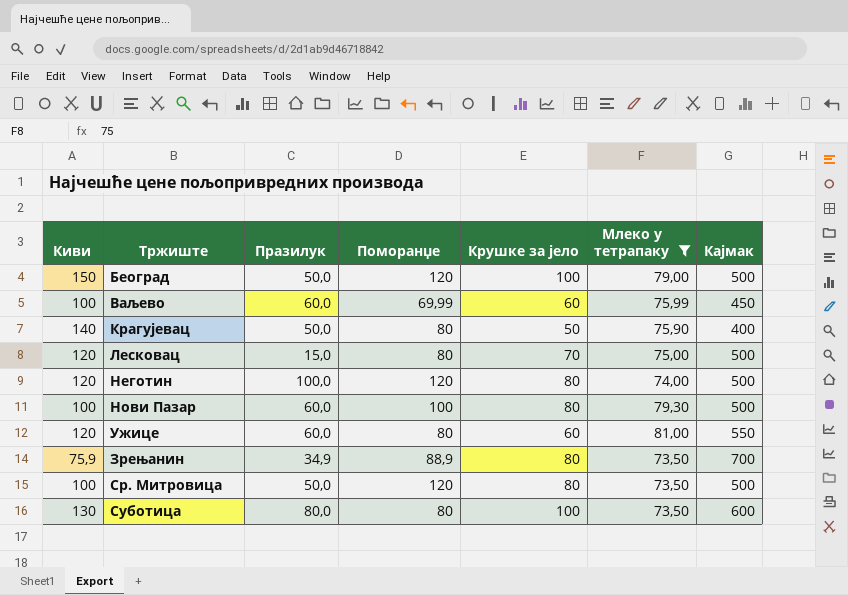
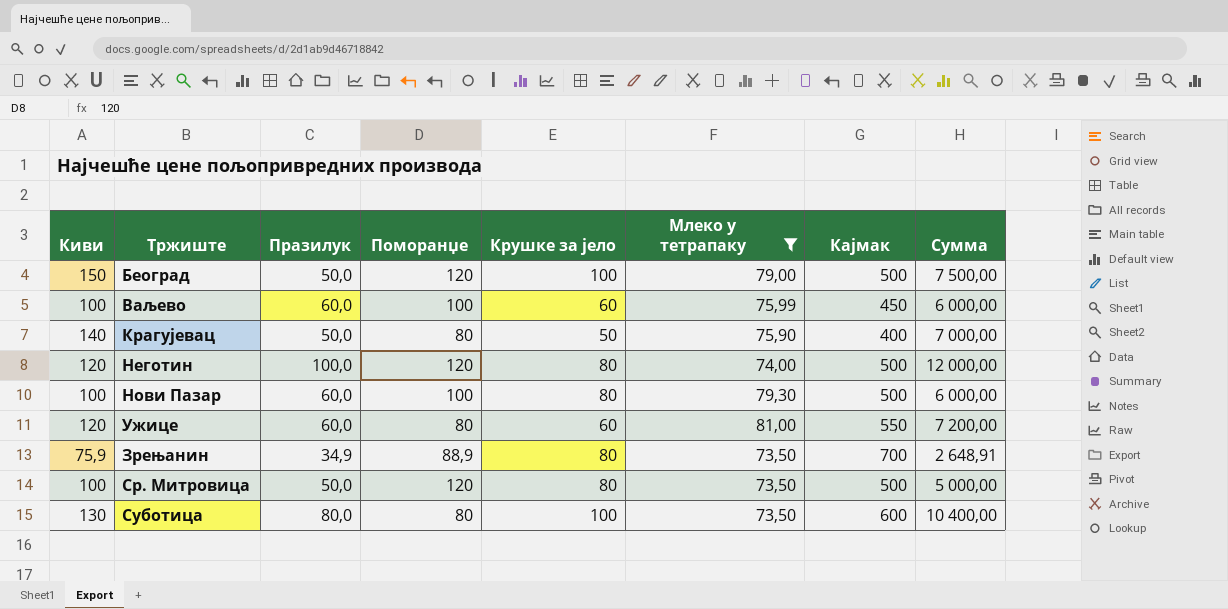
column Сумма | formula: none -> [Киви] * [Празилук]
row Лесковац: 120 | 15,0 | 80 | 70 | 75,00 | 500 -> none
Ваљево | Поморанџе: 69,99 -> 100

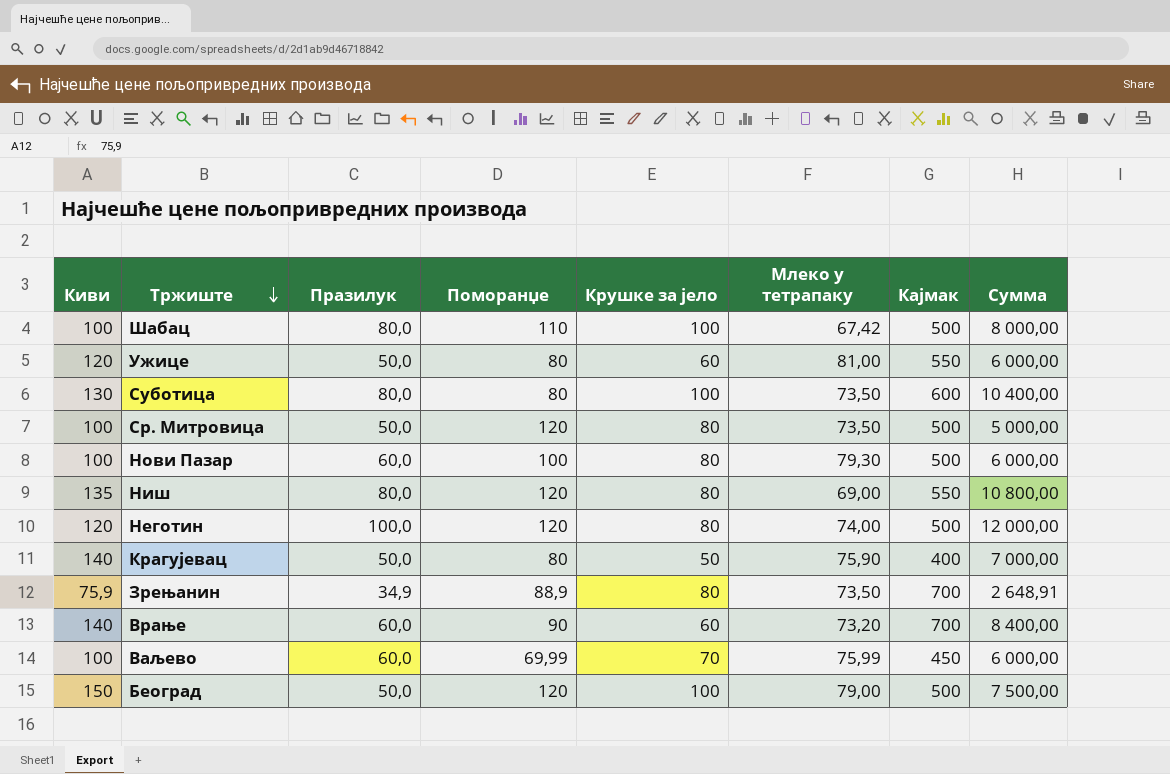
filter: Млеко у тетрапаку >= 73,50 -> none
row order: none -> Тржиште descending
Ужице | Празилук: 60,0 -> 50,0
Ужице | Сумма: 7 200,00 -> 6 000,00
Ваљево | Поморанџе: 100 -> 69,99
Ваљево | Крушке за јело: 60 -> 70

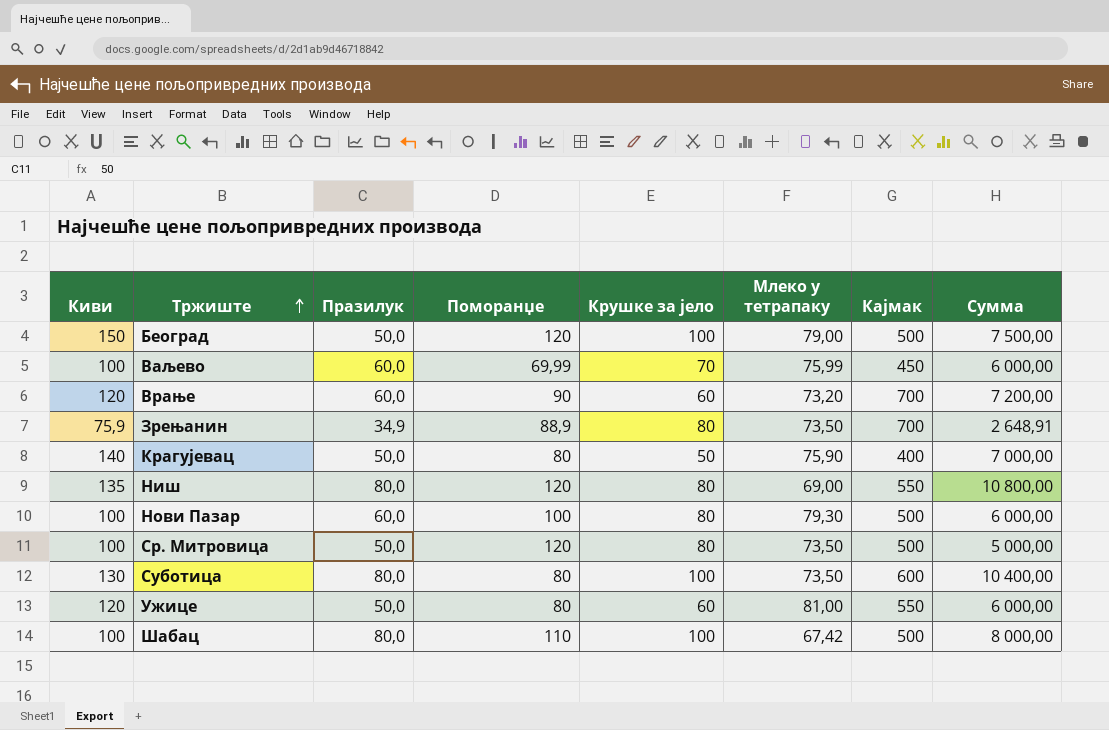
row order: Тржиште descending -> Тржиште ascending
row Неготин: 120 | 100,0 | 120 | 80 | 74,00 | 500 | 12 000,00 -> none
Врање | Киви: 140 -> 120
Врање | Сумма: 8 400,00 -> 7 200,00

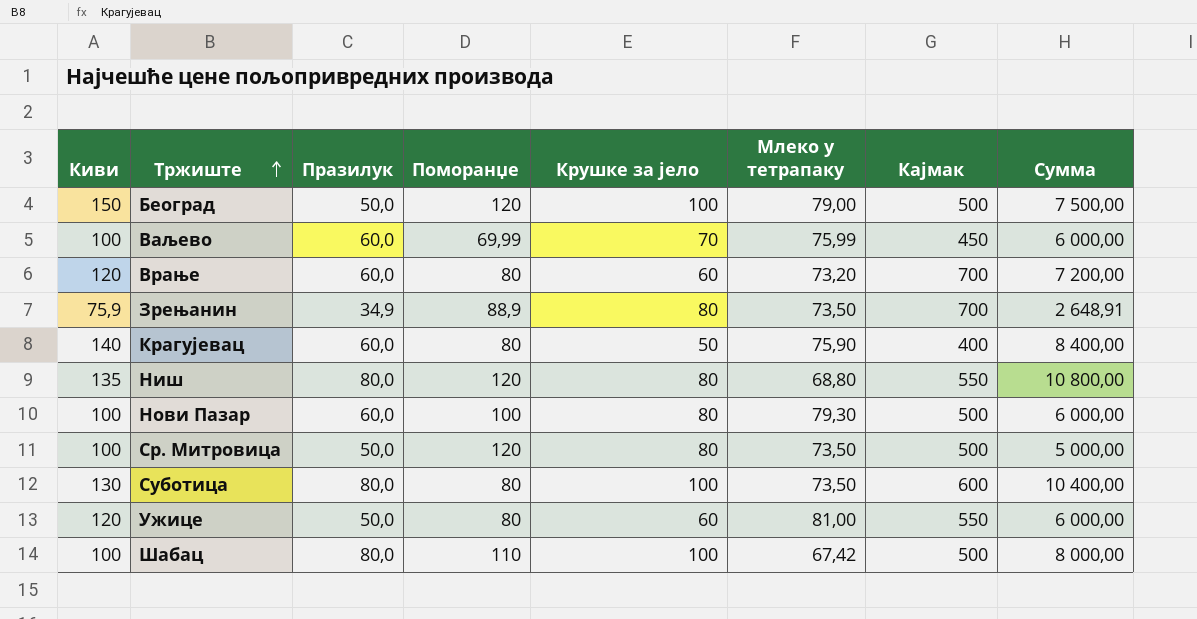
Врање | Поморанџе: 90 -> 80
Крагујевац | Празилук: 50,0 -> 60,0
Крагујевац | Сумма: 7 000,00 -> 8 400,00
Ниш | Млеко у тетрапаку: 69,00 -> 68,80

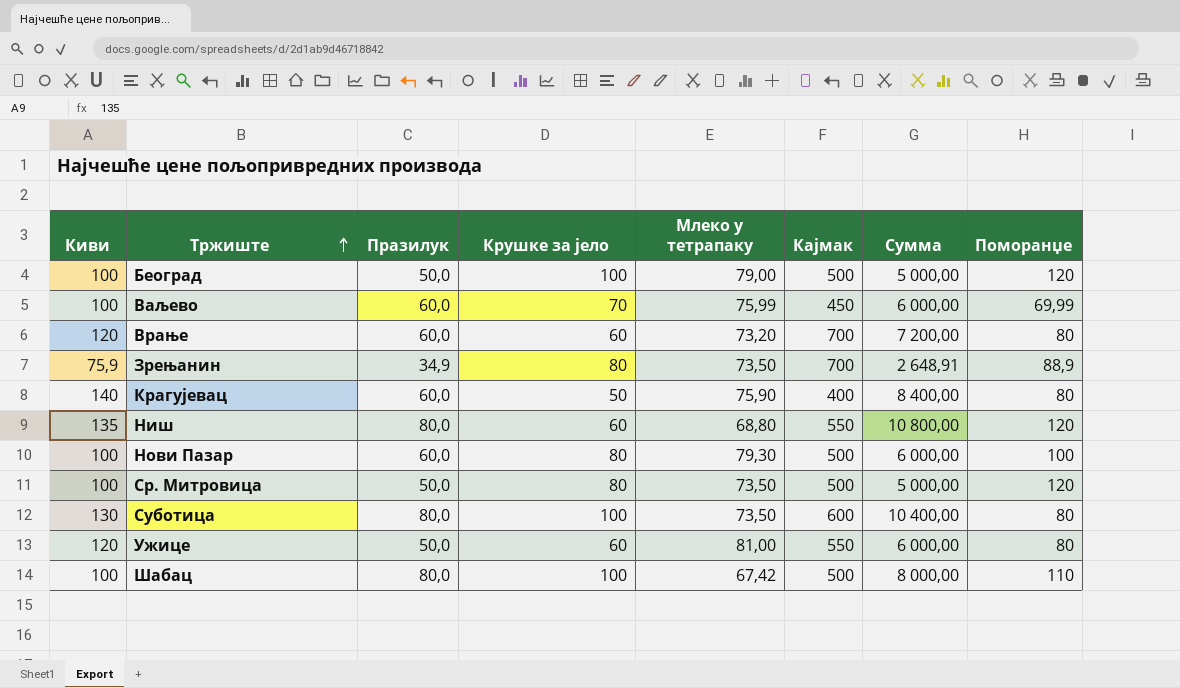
column Поморанџе | position: 4 -> 8
Београд | Киви: 150 -> 100
Београд | Сумма: 7 500,00 -> 5 000,00
Ниш | Крушке за јело: 80 -> 60

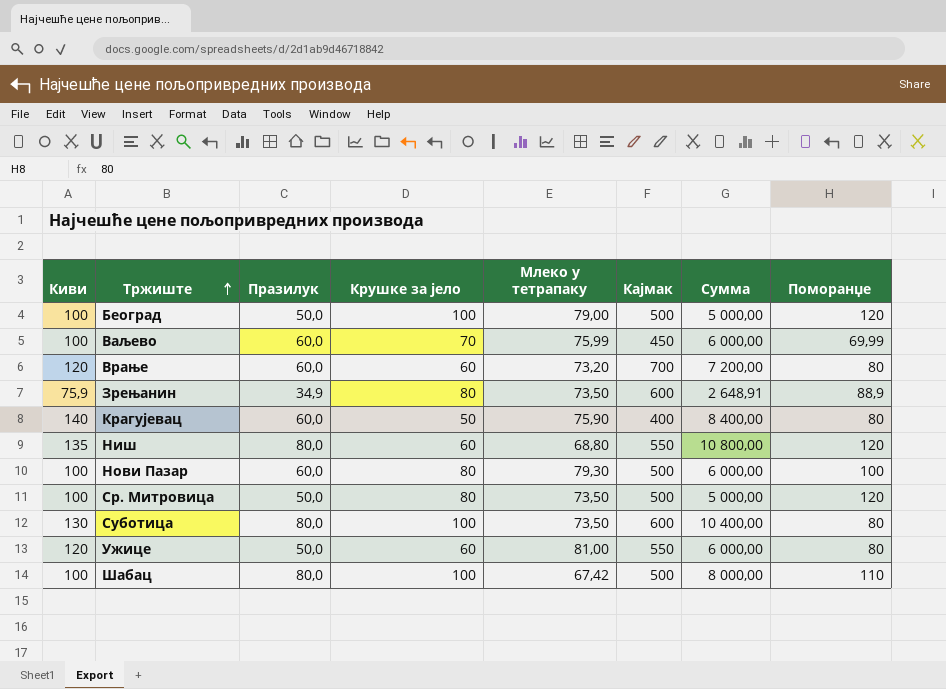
Зрењанин | Кајмак: 700 -> 600

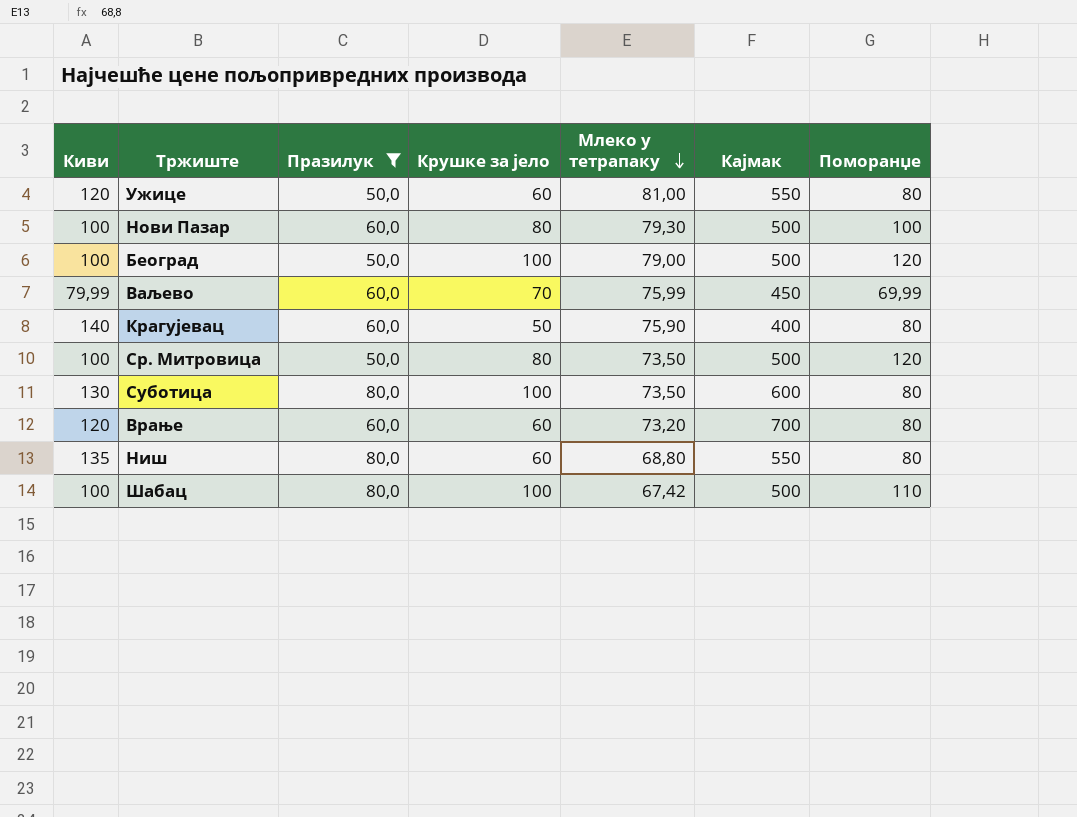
filter: none -> Празилук != 34,9
row order: Тржиште ascending -> Млеко у тетрапаку descending
column Сумма | formula: [Киви] * [Празилук] -> none
Ваљево | Киви: 100 -> 79,99
Ниш | Поморанџе: 120 -> 80

